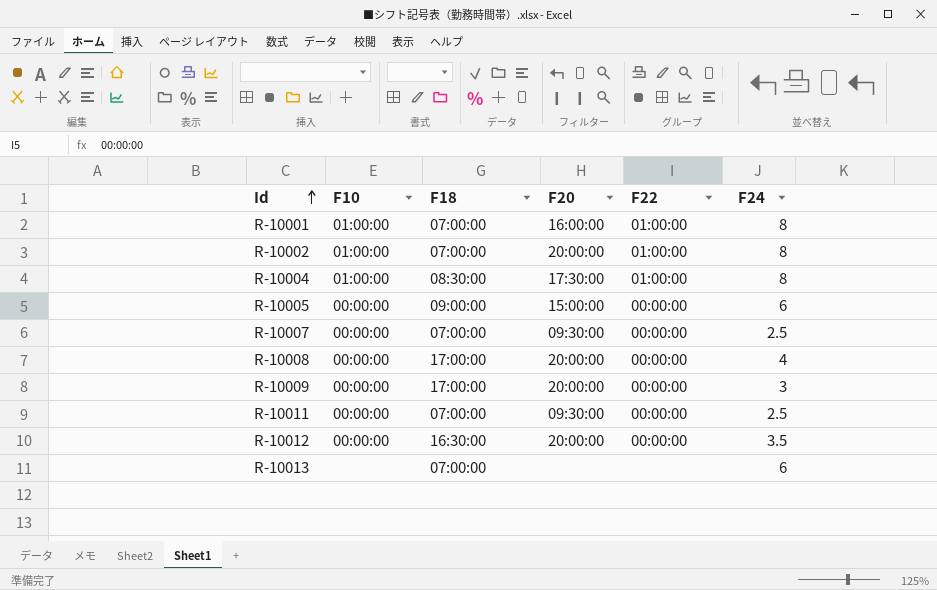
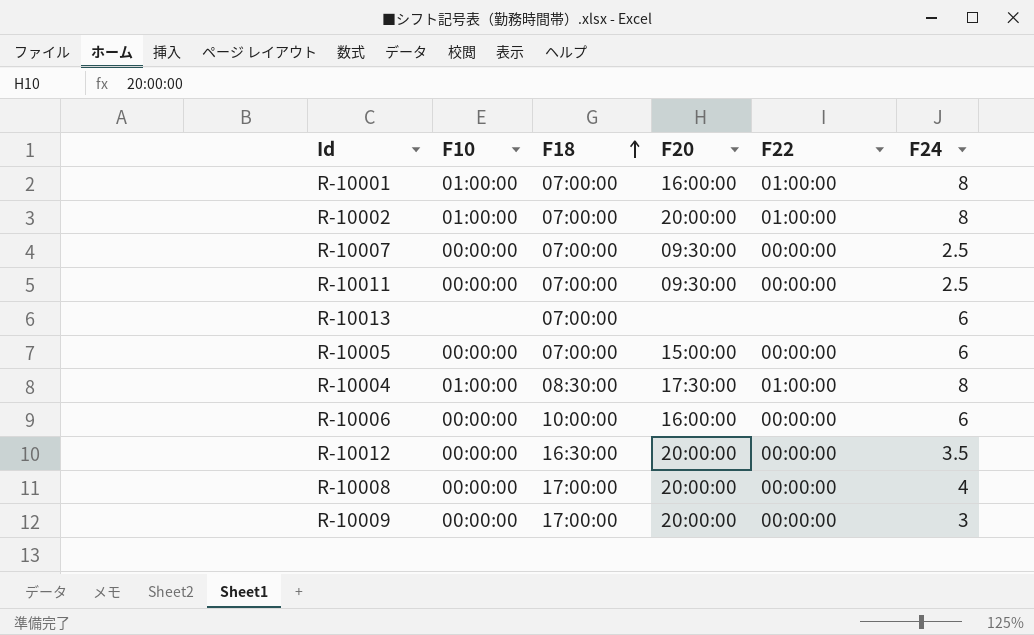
row order: Id ascending -> F18 ascending
R-10005 | F18: 09:00:00 -> 07:00:00
row R-10006: none -> 00:00:00 | 10:00:00 | 16:00:00 | 00:00:00 | 6

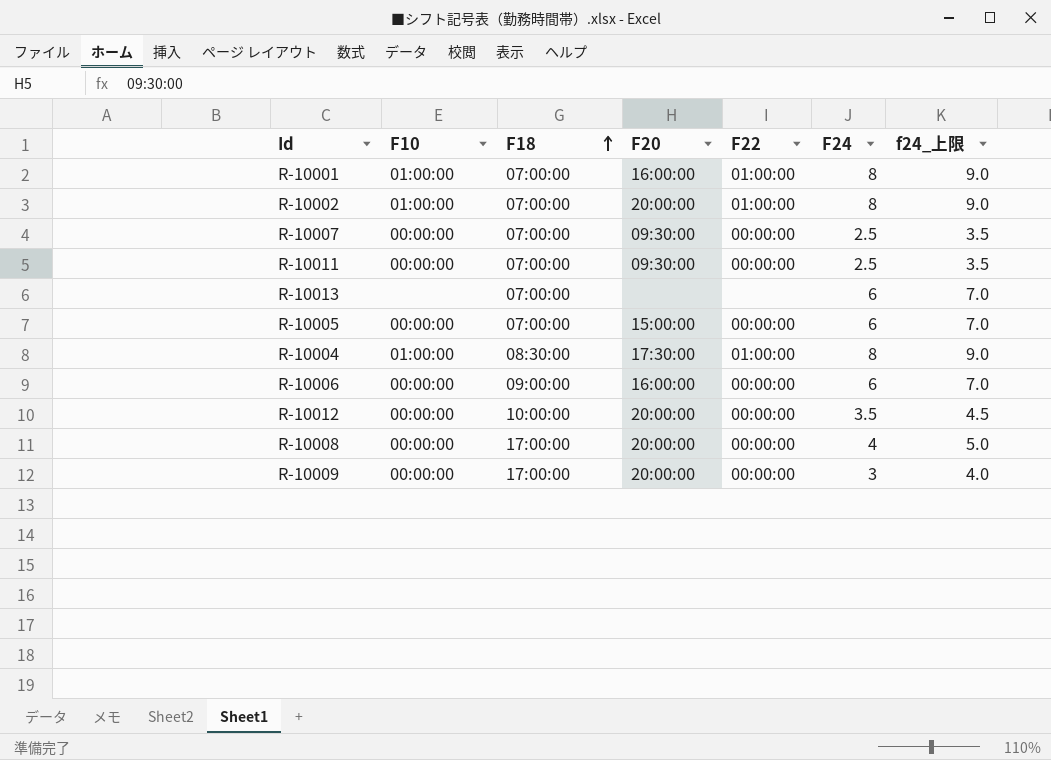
column f24_上限 | formula: none -> [F24] + 1
R-10006 | F18: 10:00:00 -> 09:00:00
R-10012 | F18: 16:30:00 -> 10:00:00

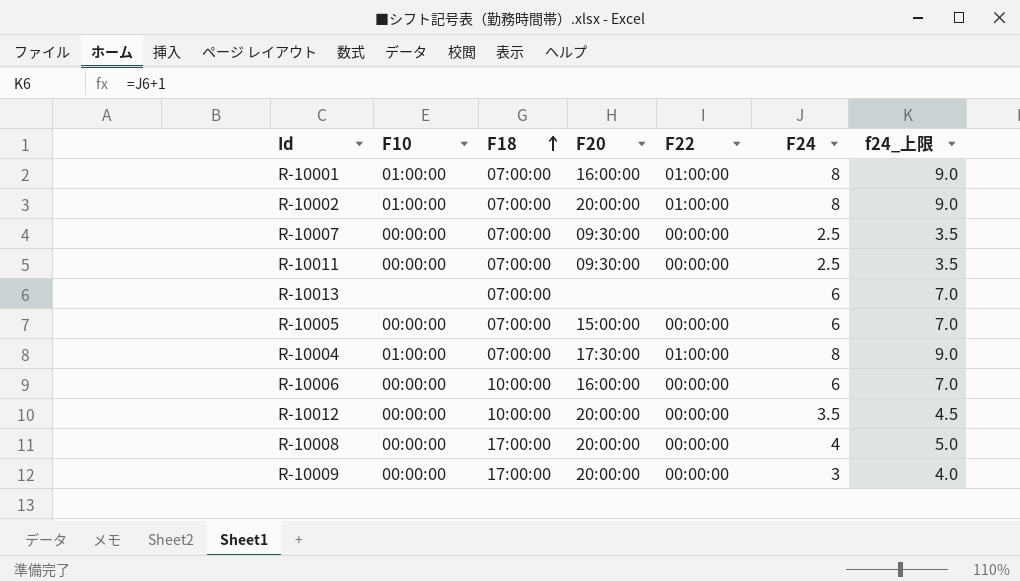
R-10004 | F18: 08:30:00 -> 07:00:00
R-10006 | F18: 09:00:00 -> 10:00:00

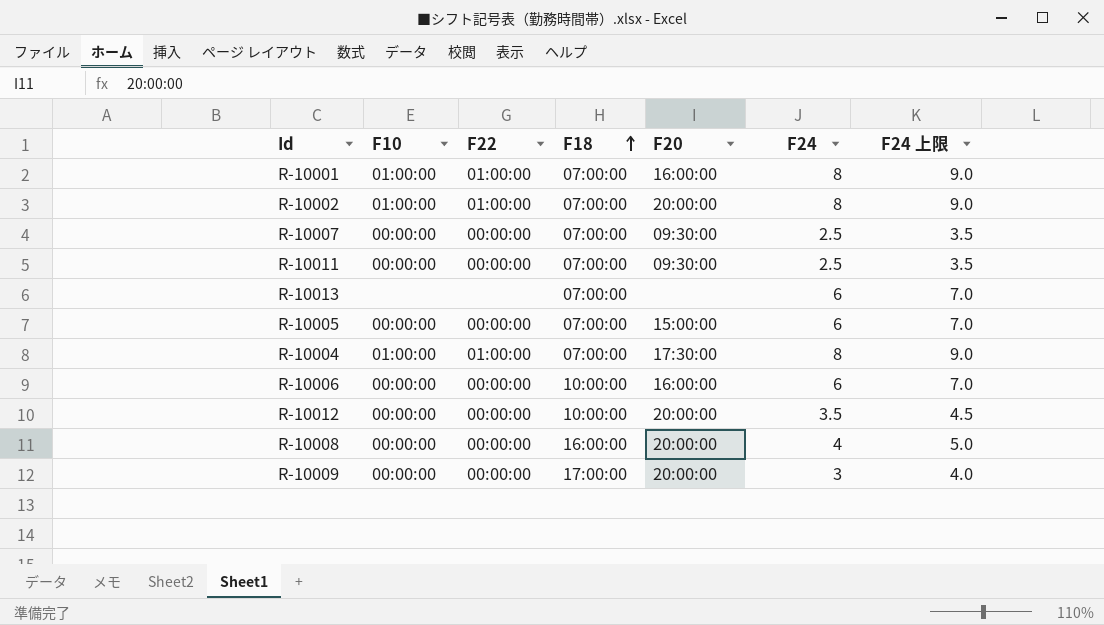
column F22 | position: 5 -> 3
column name: f24_上限 -> F24 上限
R-10008 | F18: 17:00:00 -> 16:00:00

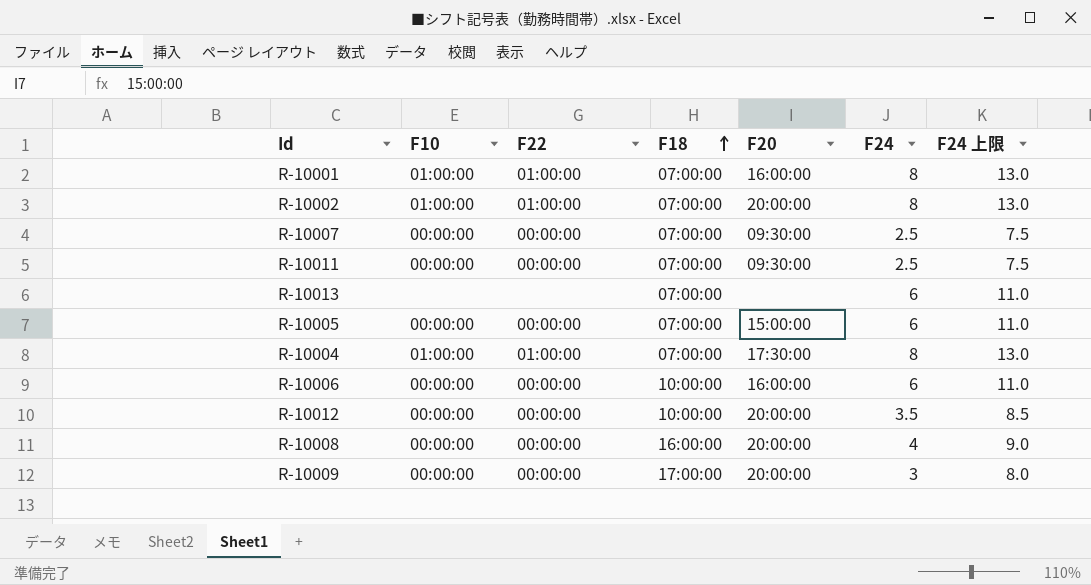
column F24 上限 | formula: [F24] + 1 -> [F24] + 5

